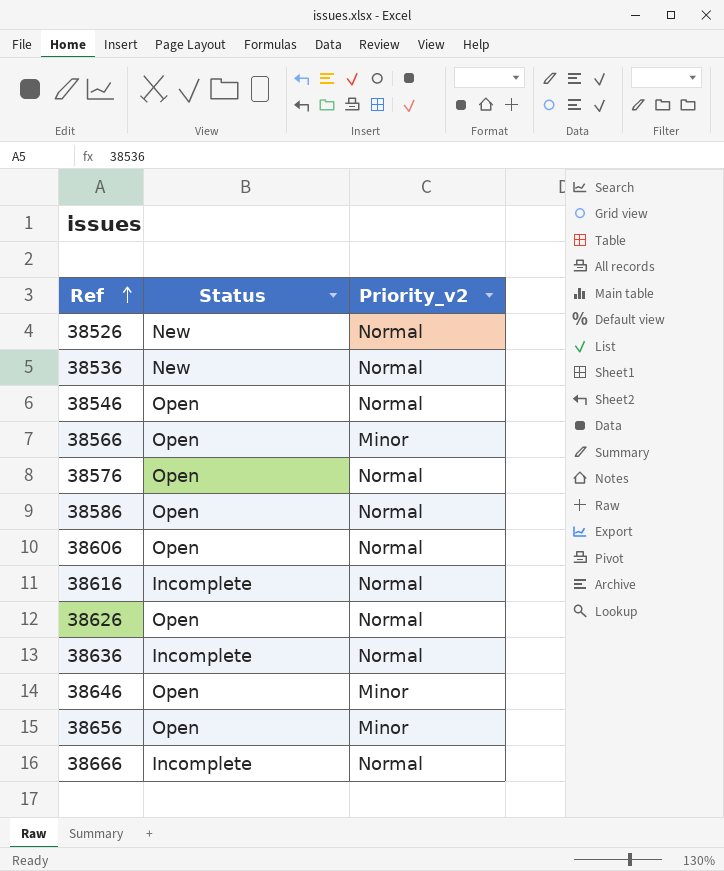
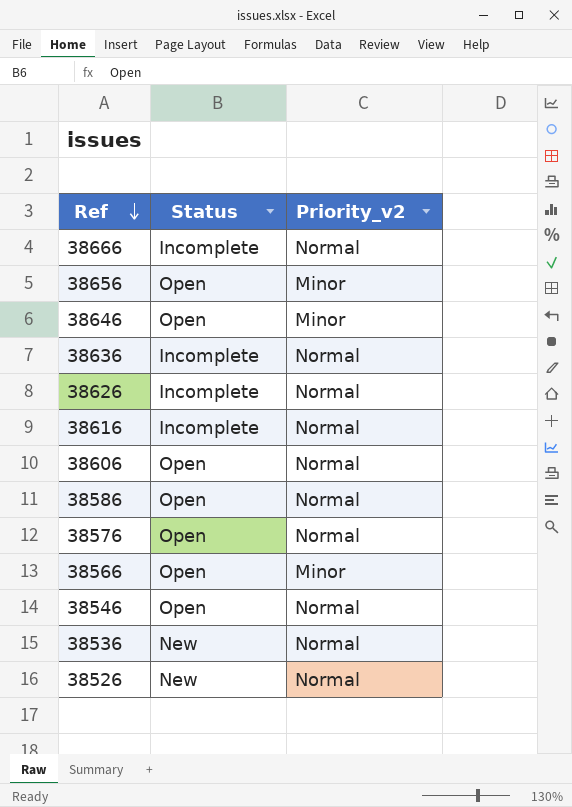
row order: Ref ascending -> Ref descending
38626 | Status: Open -> Incomplete

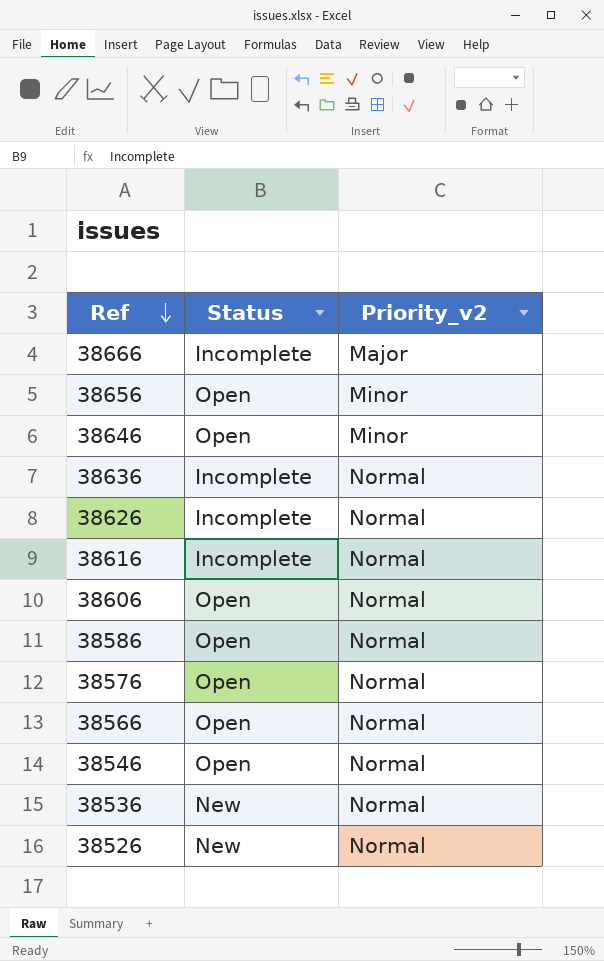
38666 | Priority_v2: Normal -> Major
38566 | Priority_v2: Minor -> Normal

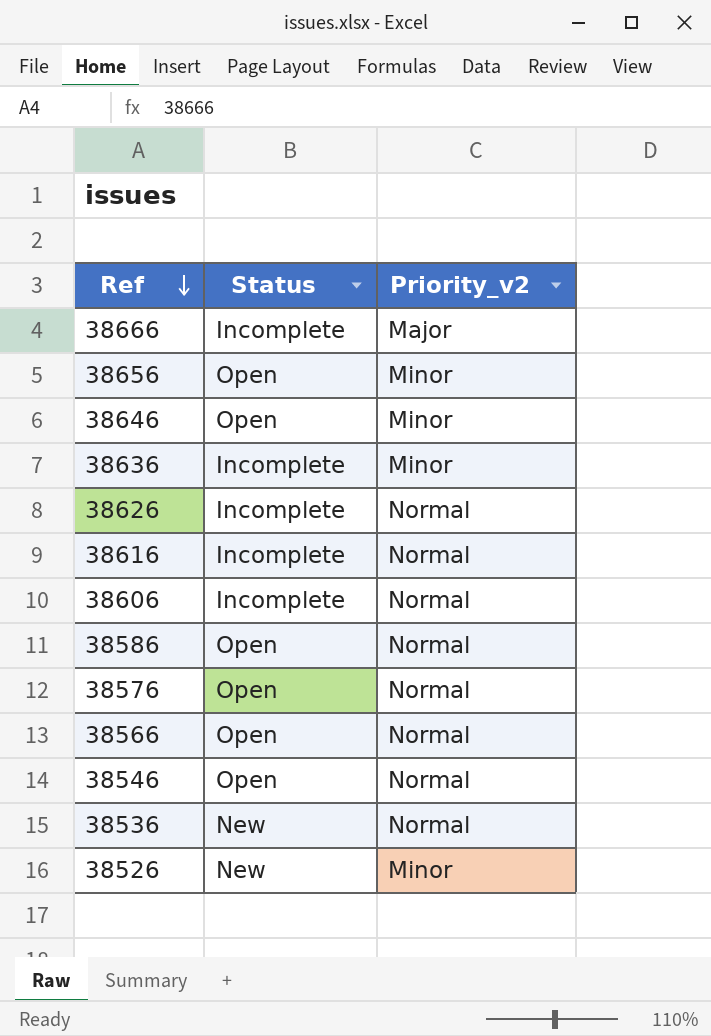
38636 | Priority_v2: Normal -> Minor
38606 | Status: Open -> Incomplete
38526 | Priority_v2: Normal -> Minor

